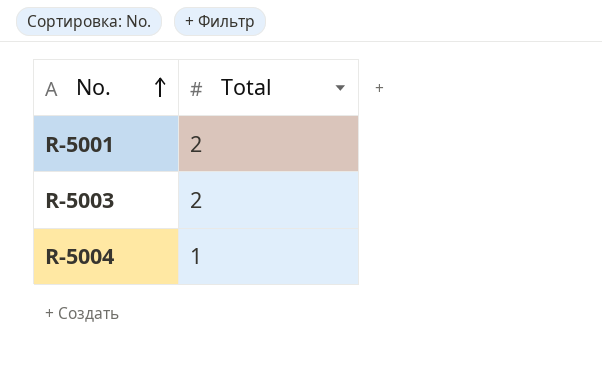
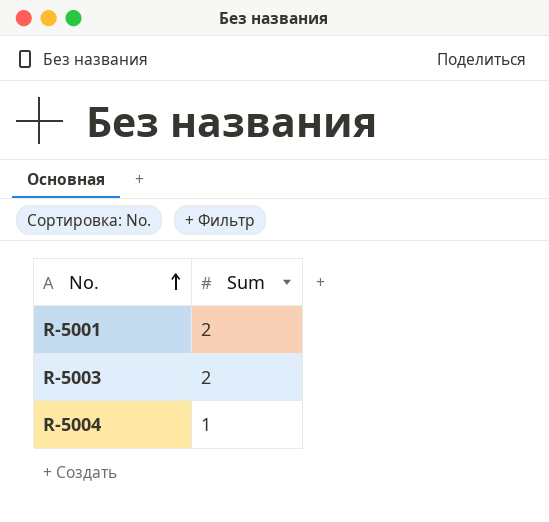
column name: Total -> Sum

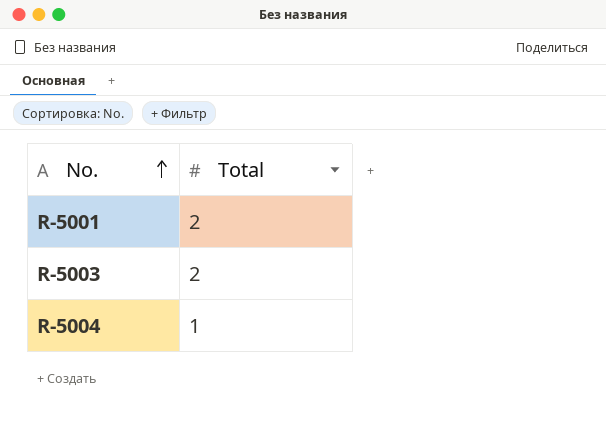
column name: Sum -> Total

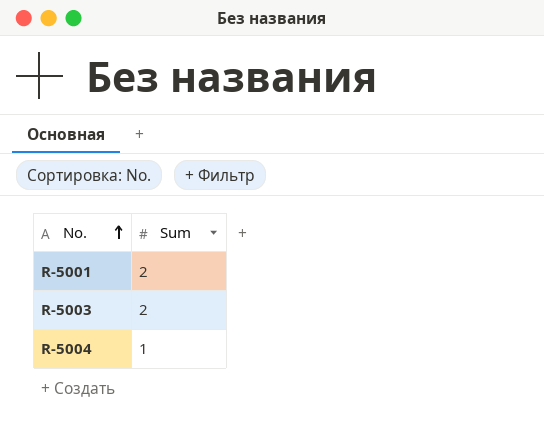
column name: Total -> Sum

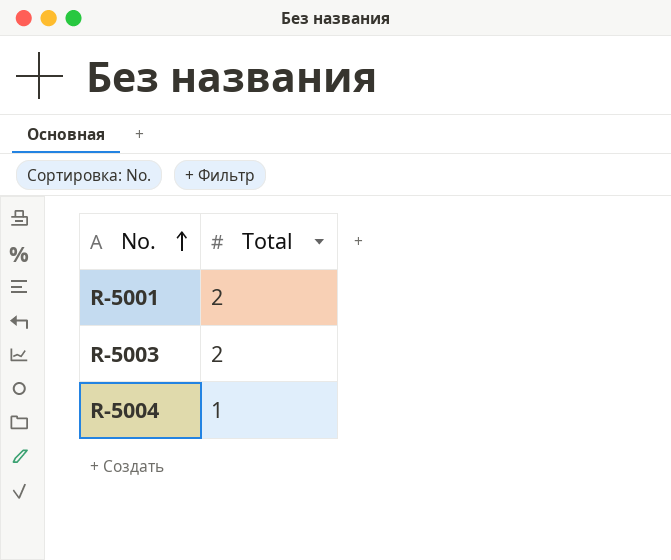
column name: Sum -> Total

